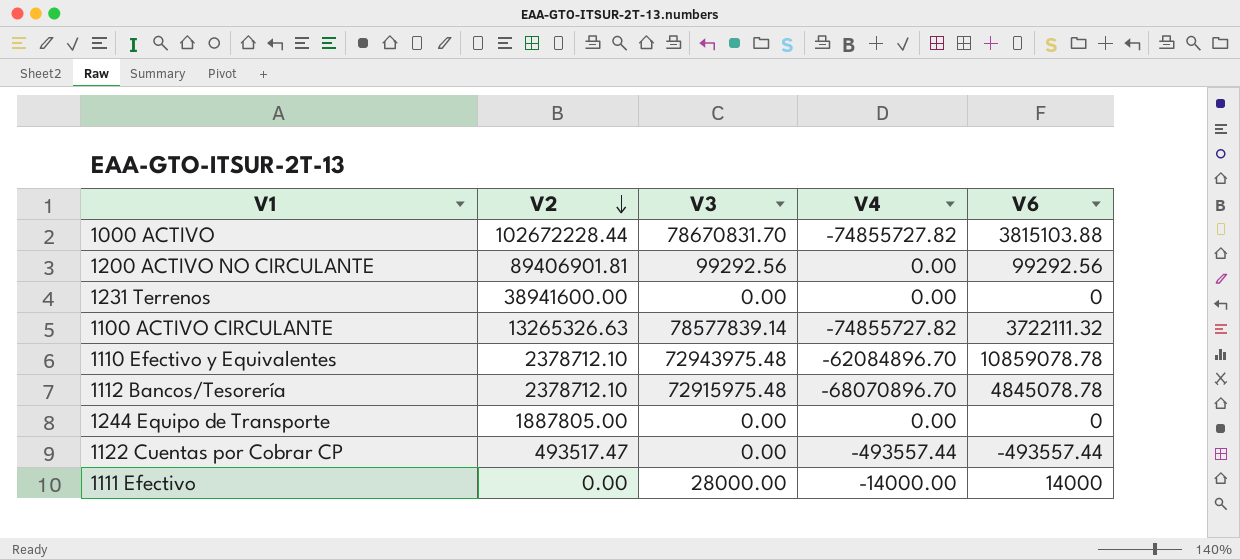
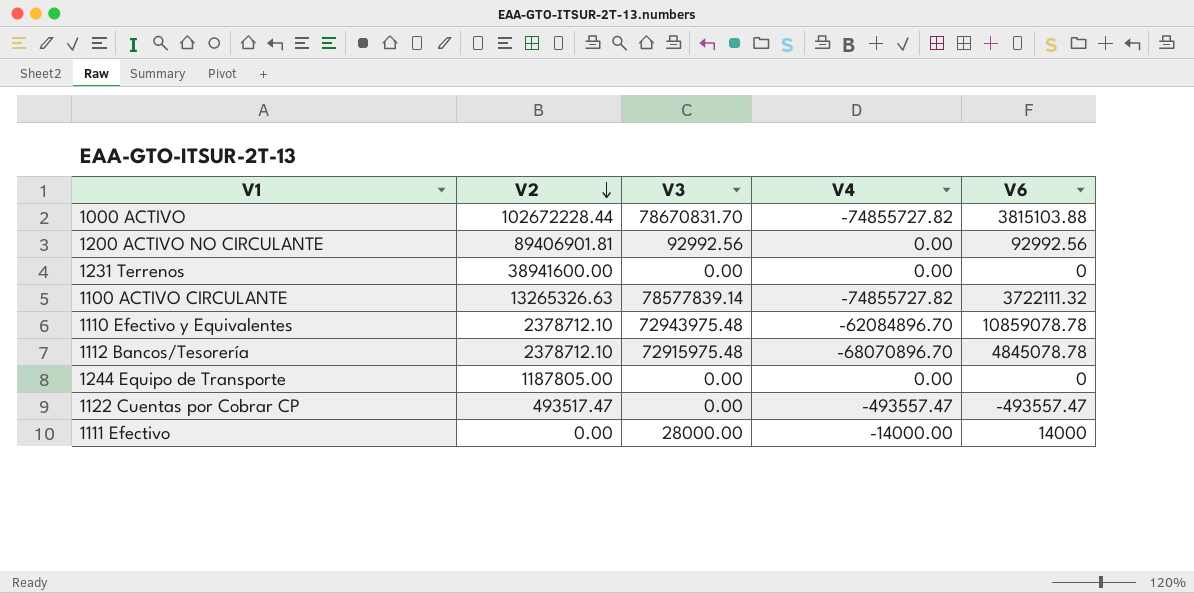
1200 ACTIVO NO CIRCULANTE | V3: 99292.56 -> 92992.56
1200 ACTIVO NO CIRCULANTE | V6: 99292.56 -> 92992.56
1244 Equipo de Transporte | V2: 1887805.00 -> 1187805.00
1122 Cuentas por Cobrar CP | V4: -493557.44 -> -493557.47
1122 Cuentas por Cobrar CP | V6: -493557.44 -> -493557.47

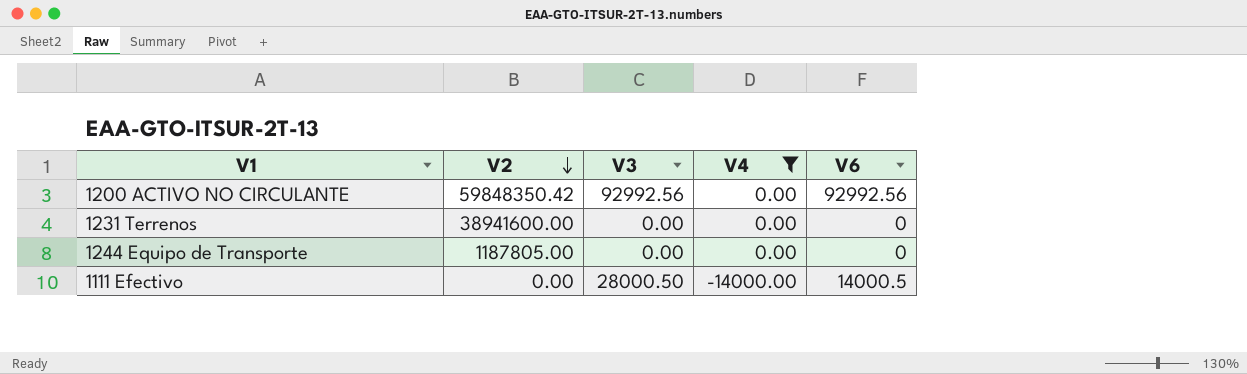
filter: none -> V4 >= -14000.00
1200 ACTIVO NO CIRCULANTE | V2: 89406901.81 -> 59848350.42
1111 Efectivo | V3: 28000.00 -> 28000.50
1111 Efectivo | V6: 14000 -> 14000.5

